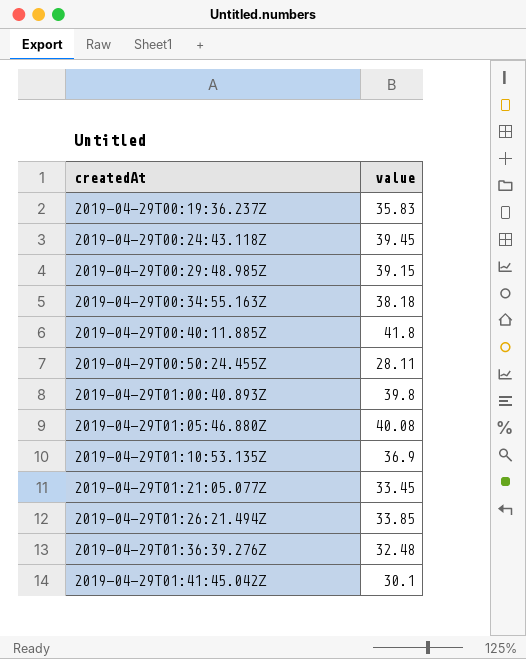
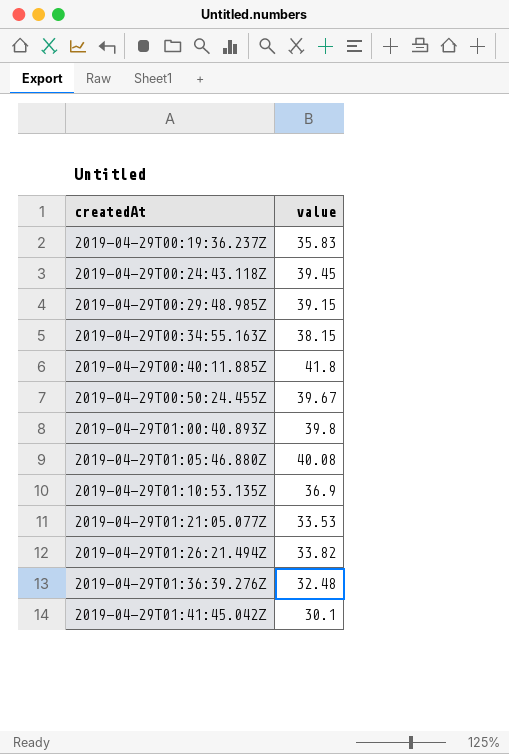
2019-04-29T00:34:55.163Z | value: 38.18 -> 38.15
2019-04-29T00:50:24.455Z | value: 28.11 -> 39.67
2019-04-29T01:21:05.077Z | value: 33.45 -> 33.53
2019-04-29T01:26:21.494Z | value: 33.85 -> 33.82

